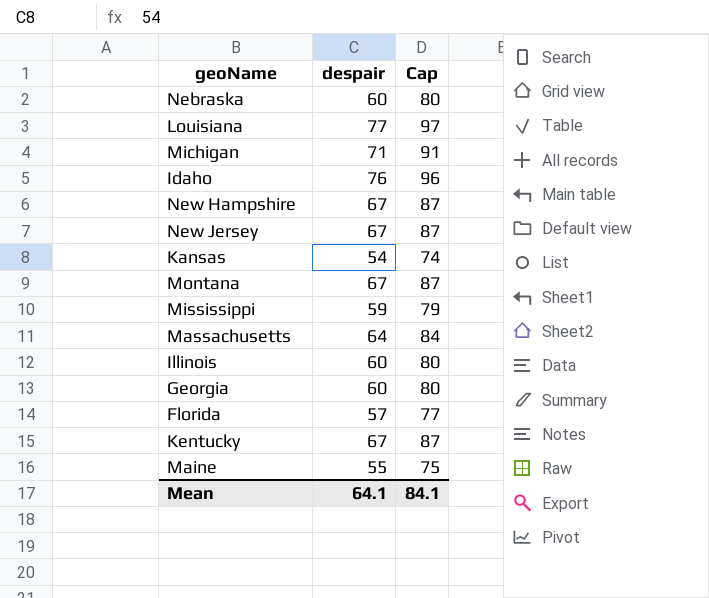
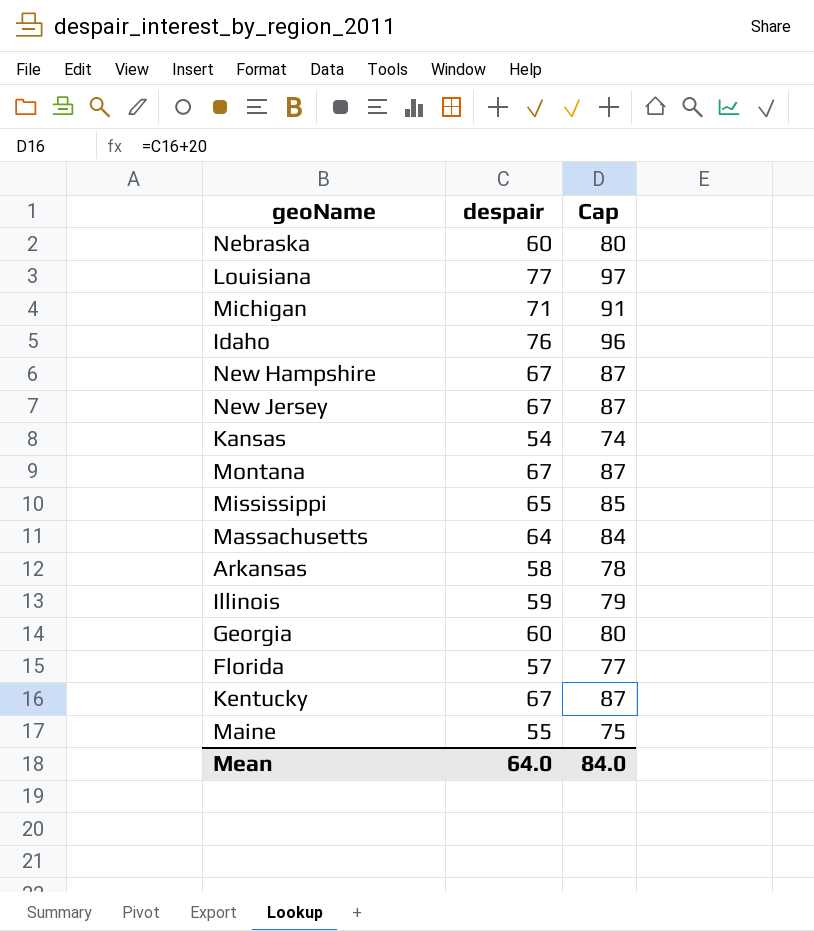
Mississippi | despair: 59 -> 65
Mississippi | Cap: 79 -> 85
row Arkansas: none -> 58 | 78
Illinois | despair: 60 -> 59
Illinois | Cap: 80 -> 79
Mean | despair: 64.1 -> 64.0
Mean | Cap: 84.1 -> 84.0

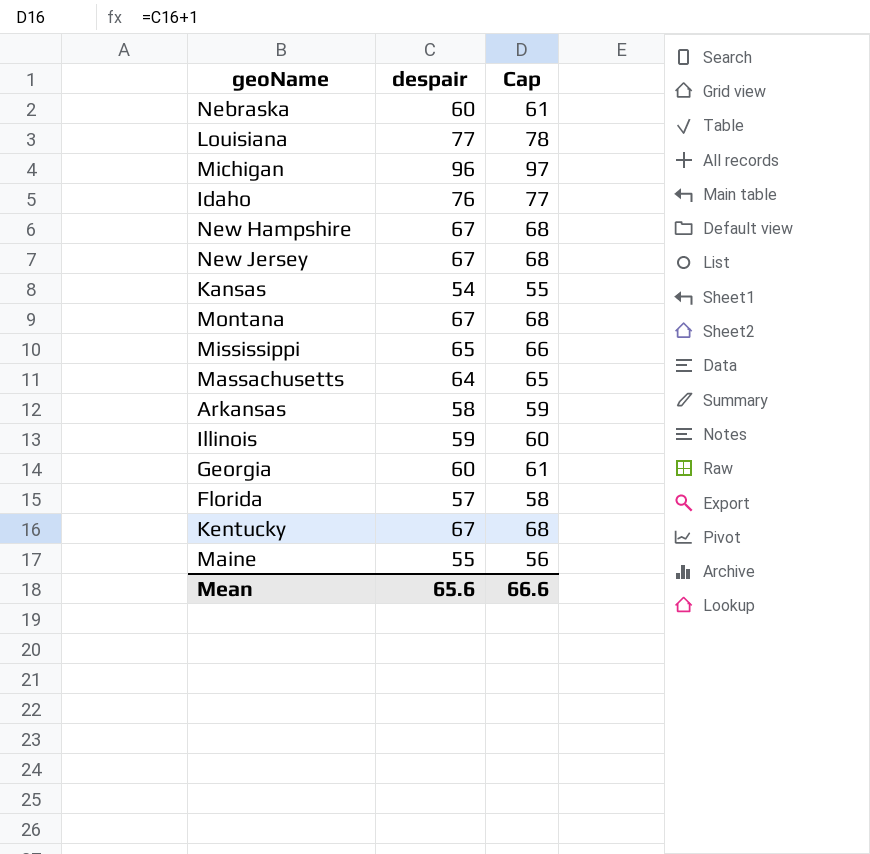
column Cap | formula: [despair] + 20 -> [despair] + 1
Michigan | despair: 71 -> 96
Mean | despair: 64.0 -> 65.6
Mean | Cap: 84.0 -> 66.6

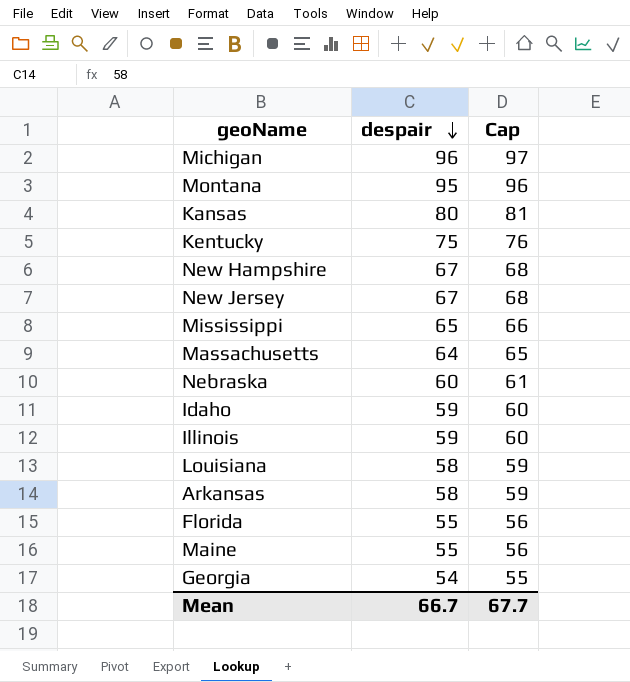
row order: none -> despair descending
Montana | despair: 67 -> 95
Montana | Cap: 68 -> 96
Kansas | despair: 54 -> 80
Kansas | Cap: 55 -> 81
Kentucky | despair: 67 -> 75
Kentucky | Cap: 68 -> 76
Idaho | despair: 76 -> 59
Idaho | Cap: 77 -> 60
Louisiana | despair: 77 -> 58
Louisiana | Cap: 78 -> 59
Florida | despair: 57 -> 55
Florida | Cap: 58 -> 56
Georgia | despair: 60 -> 54
Georgia | Cap: 61 -> 55
Mean | despair: 65.6 -> 66.7
Mean | Cap: 66.6 -> 67.7

